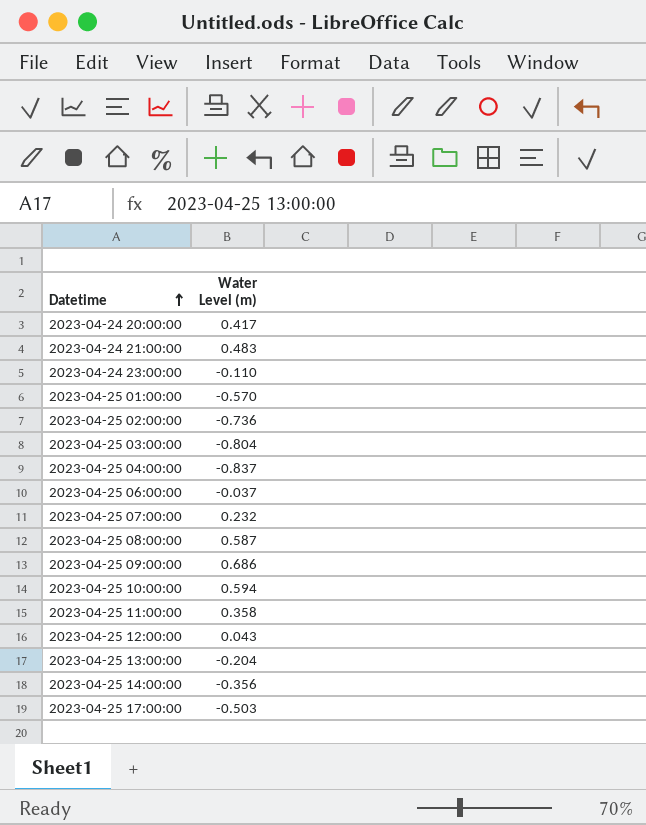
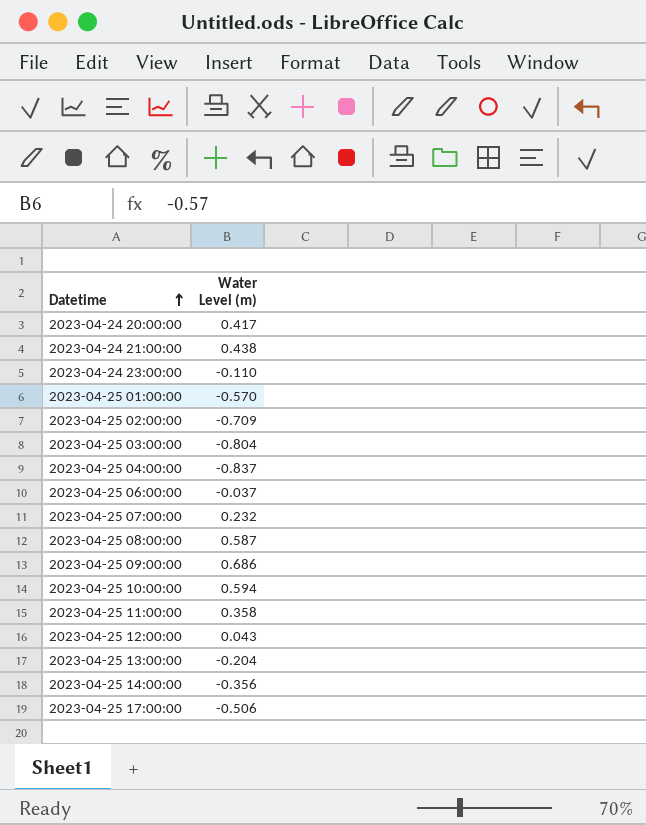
2023-04-24 21:00:00 | Water Level (m): 0.483 -> 0.438
2023-04-25 02:00:00 | Water Level (m): -0.736 -> -0.709
2023-04-25 17:00:00 | Water Level (m): -0.503 -> -0.506

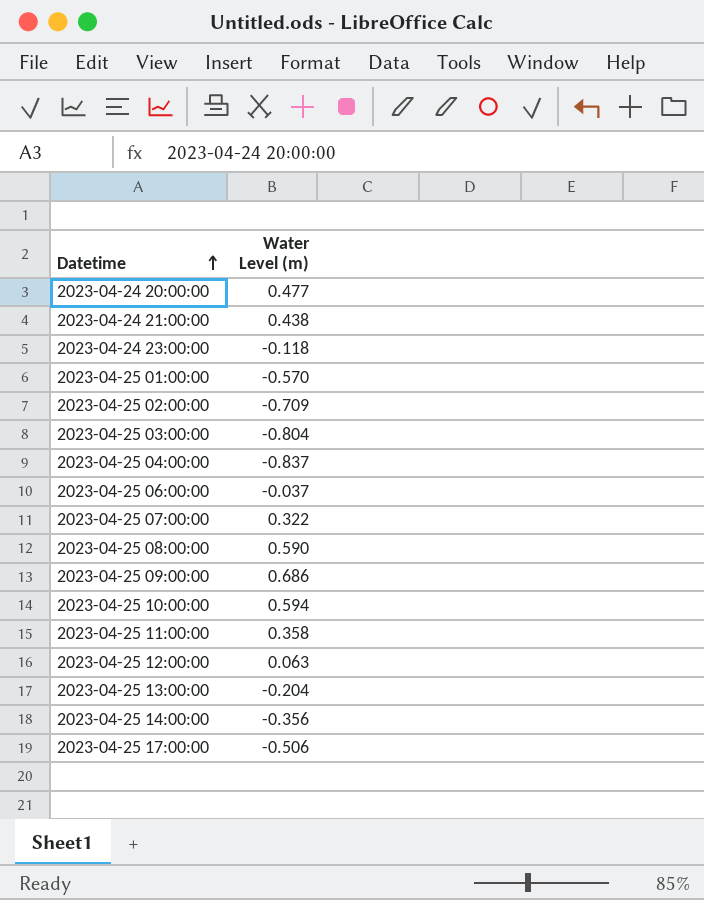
2023-04-24 20:00:00 | Water Level (m): 0.417 -> 0.477
2023-04-24 23:00:00 | Water Level (m): -0.110 -> -0.118
2023-04-25 07:00:00 | Water Level (m): 0.232 -> 0.322
2023-04-25 08:00:00 | Water Level (m): 0.587 -> 0.590
2023-04-25 12:00:00 | Water Level (m): 0.043 -> 0.063

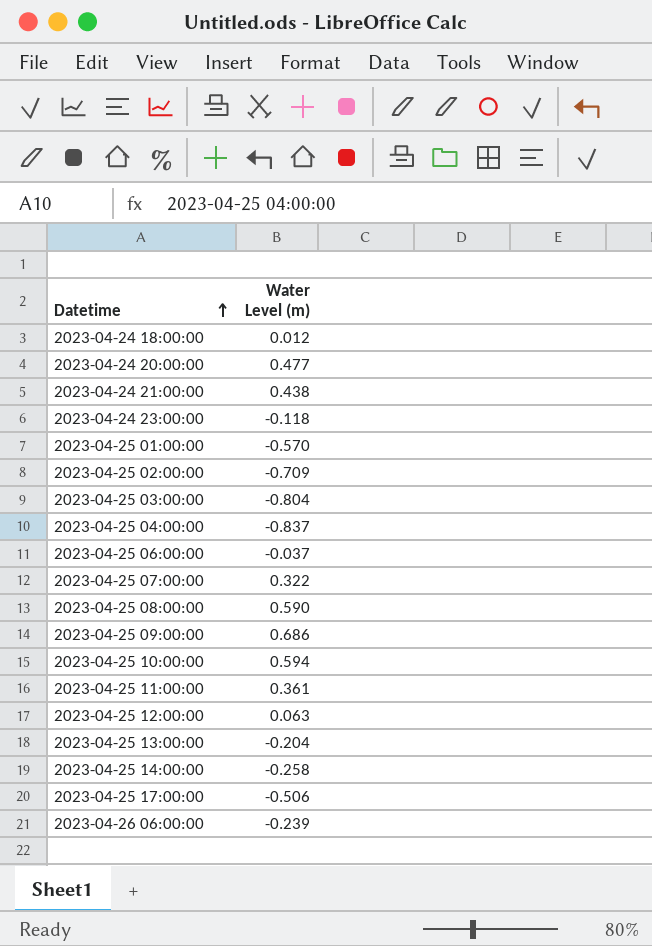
row 2023-04-24 18:00:00: none -> 0.012
2023-04-25 11:00:00 | Water Level (m): 0.358 -> 0.361
2023-04-25 14:00:00 | Water Level (m): -0.356 -> -0.258
row 2023-04-26 06:00:00: none -> -0.239

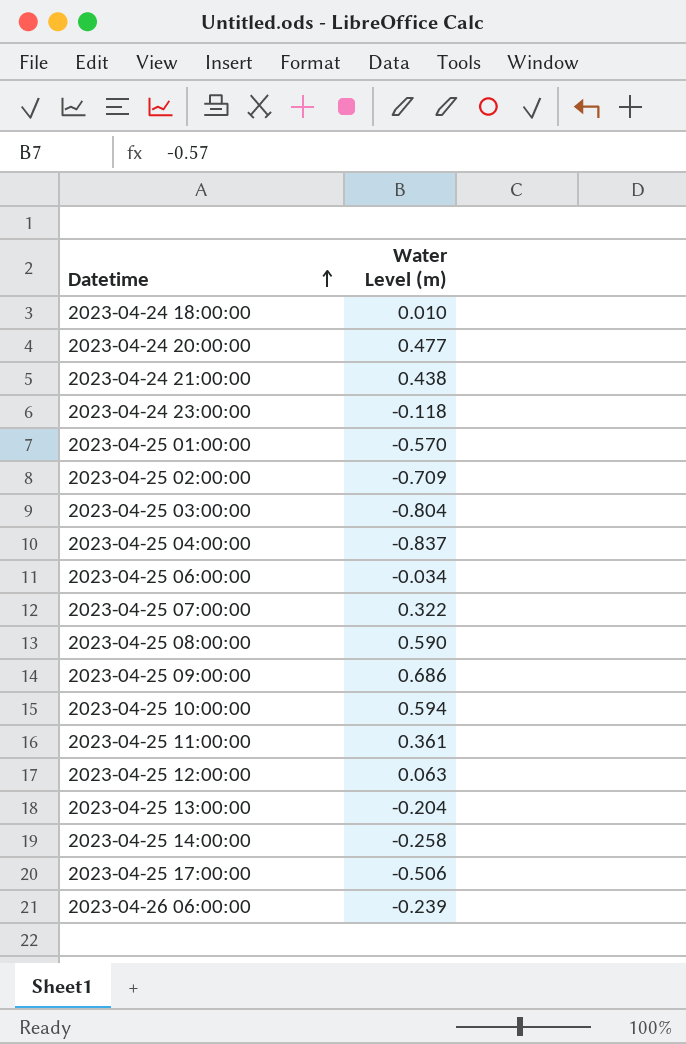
2023-04-24 18:00:00 | Water Level (m): 0.012 -> 0.010
2023-04-25 06:00:00 | Water Level (m): -0.037 -> -0.034

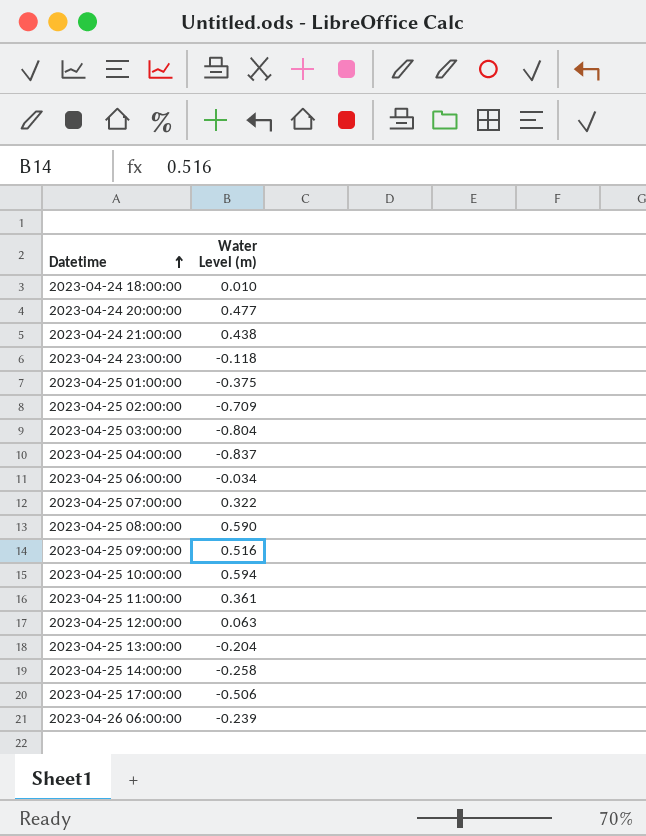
2023-04-25 01:00:00 | Water Level (m): -0.570 -> -0.375
2023-04-25 09:00:00 | Water Level (m): 0.686 -> 0.516

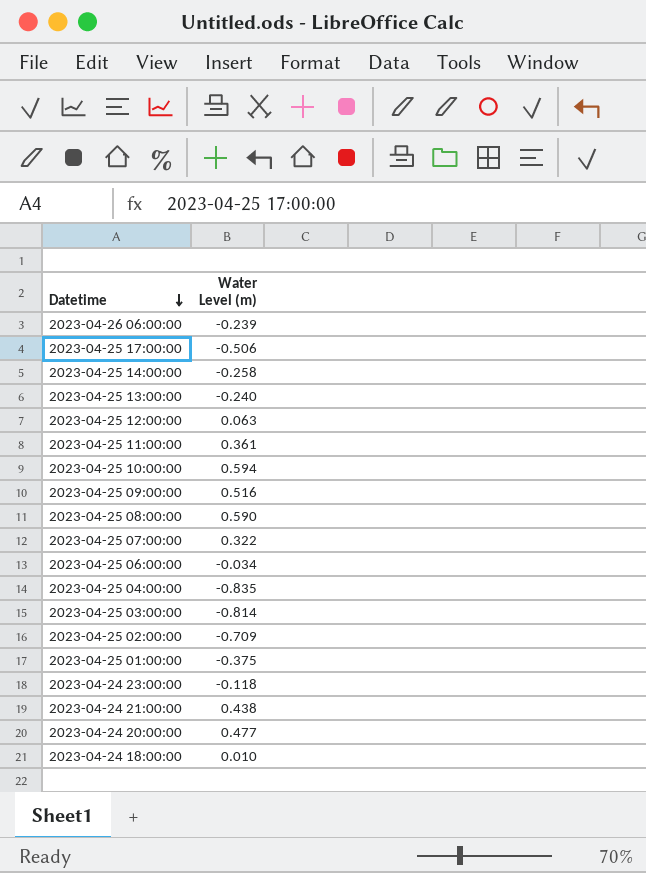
row order: Datetime ascending -> Datetime descending
2023-04-25 13:00:00 | Water Level (m): -0.204 -> -0.240
2023-04-25 04:00:00 | Water Level (m): -0.837 -> -0.835
2023-04-25 03:00:00 | Water Level (m): -0.804 -> -0.814

